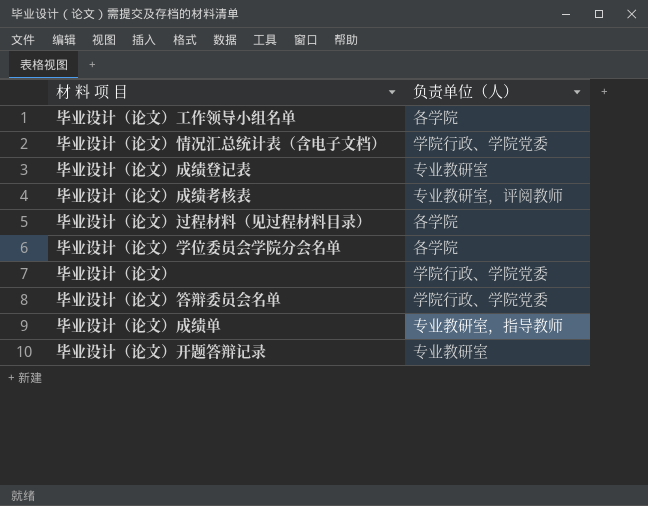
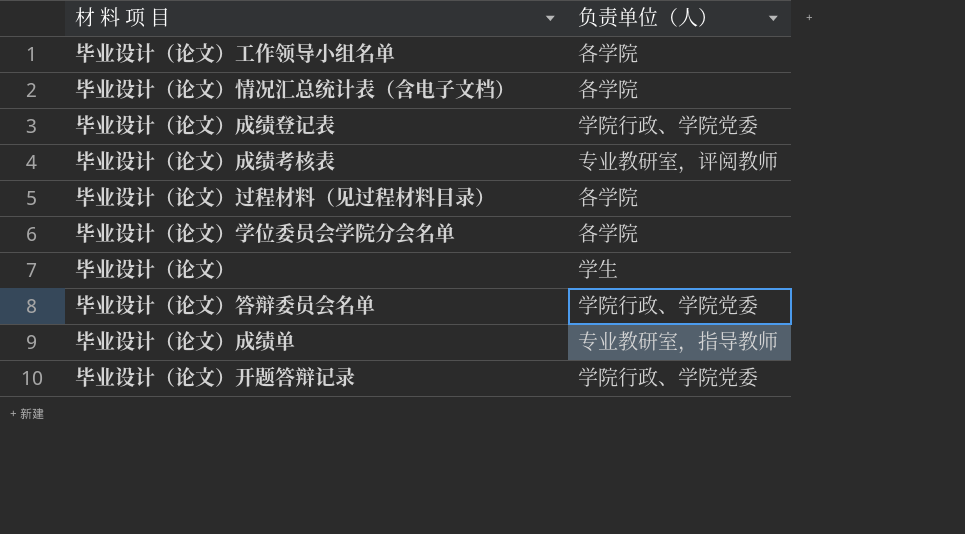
毕业设计（论文）情况汇总统计表（含电子文档） | 负责单位（人）: 学院行政、学院党委 -> 各学院
毕业设计（论文）成绩登记表 | 负责单位（人）: 专业教研室 -> 学院行政、学院党委
毕业设计（论文） | 负责单位（人）: 学院行政、学院党委 -> 学生
毕业设计（论文）开题答辩记录 | 负责单位（人）: 专业教研室 -> 学院行政、学院党委

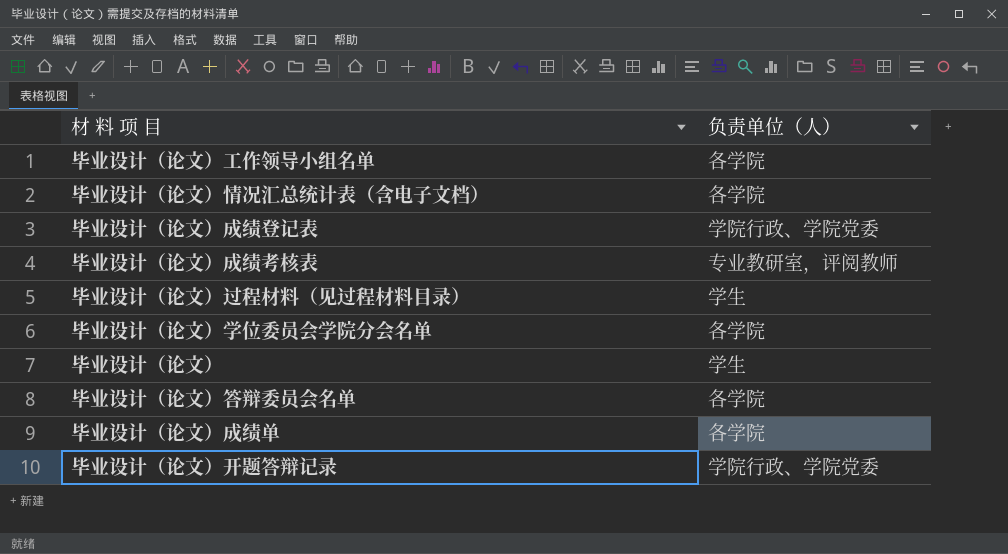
毕业设计（论文）过程材料（见过程材料目录） | 负责单位（人）: 各学院 -> 学生
毕业设计（论文）答辩委员会名单 | 负责单位（人）: 学院行政、学院党委 -> 各学院
毕业设计（论文）成绩单 | 负责单位（人）: 专业教研室，指导教师 -> 各学院

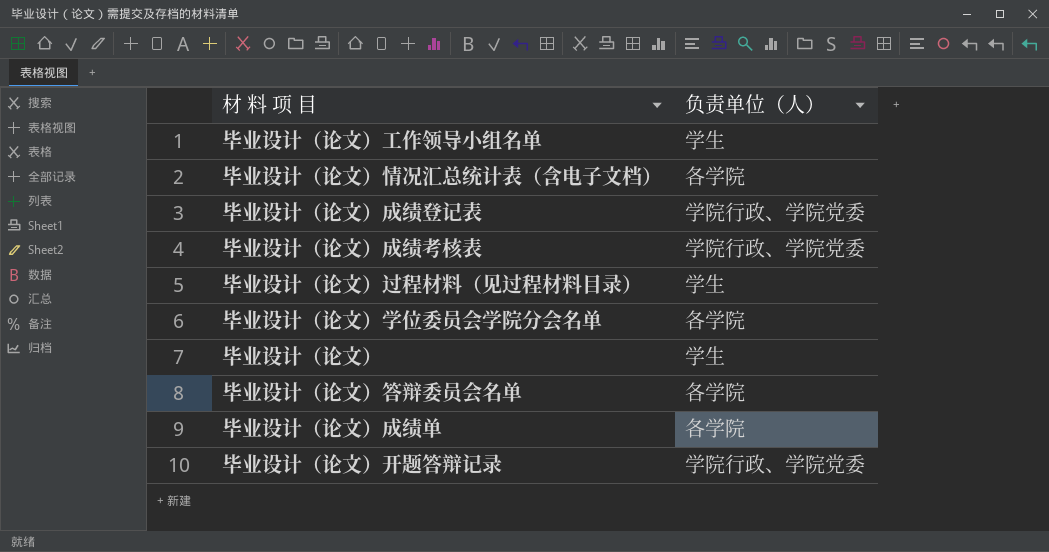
毕业设计（论文）工作领导小组名单 | 负责单位（人）: 各学院 -> 学生
毕业设计（论文）成绩考核表 | 负责单位（人）: 专业教研室，评阅教师 -> 学院行政、学院党委

